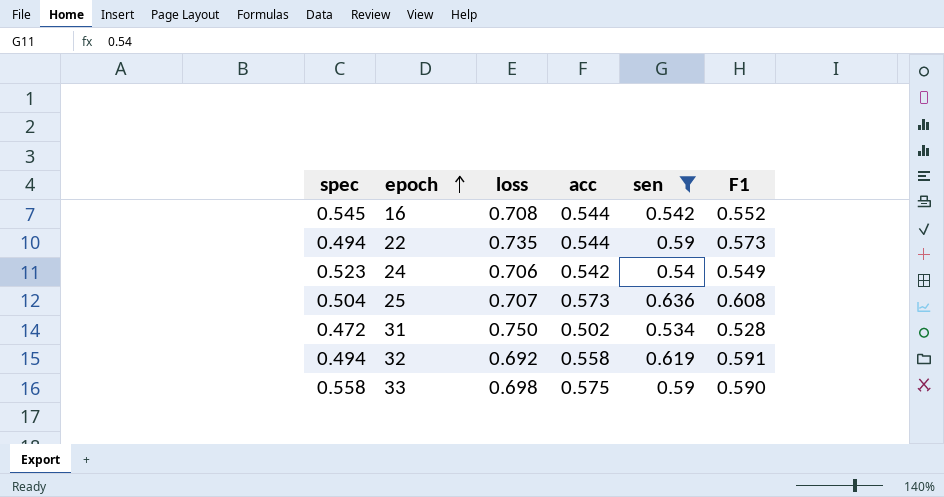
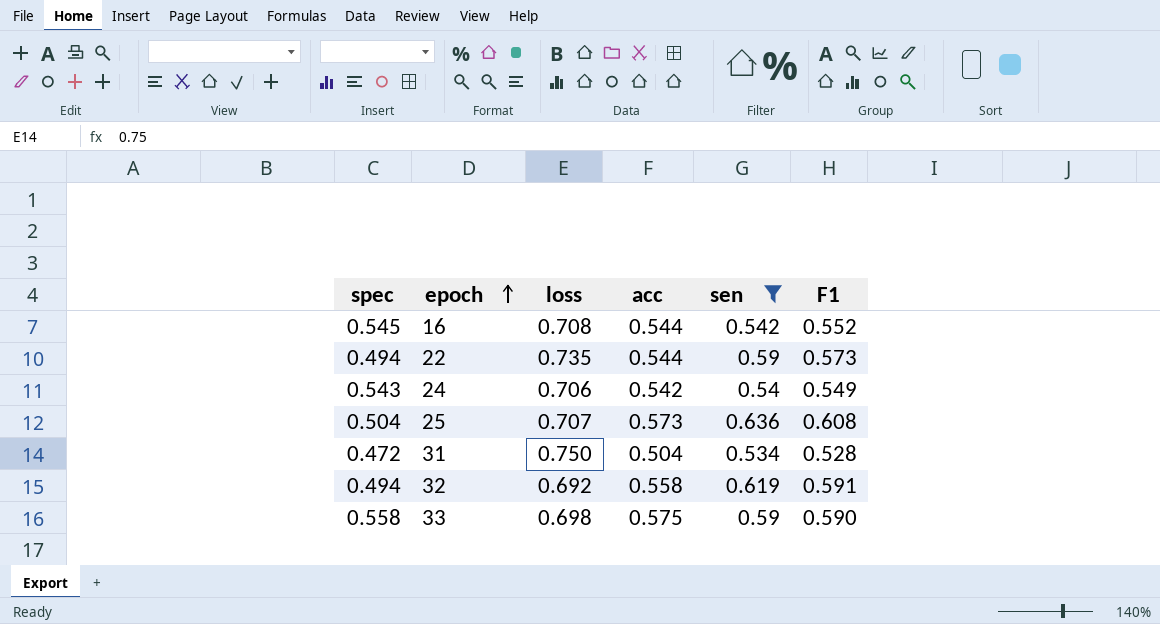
24 | spec: 0.523 -> 0.543
31 | acc: 0.502 -> 0.504

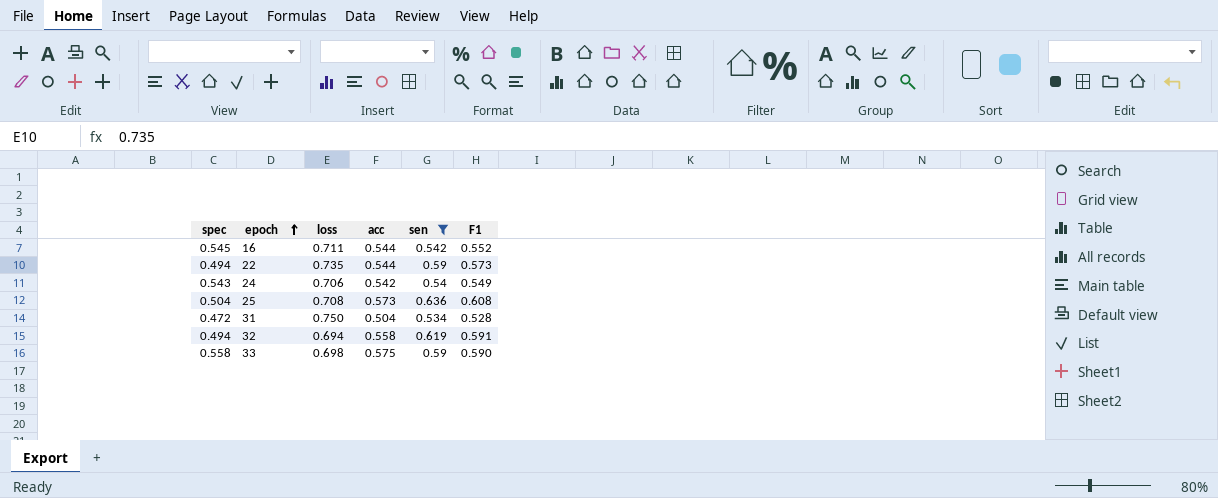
16 | loss: 0.708 -> 0.711
25 | loss: 0.707 -> 0.708
32 | loss: 0.692 -> 0.694

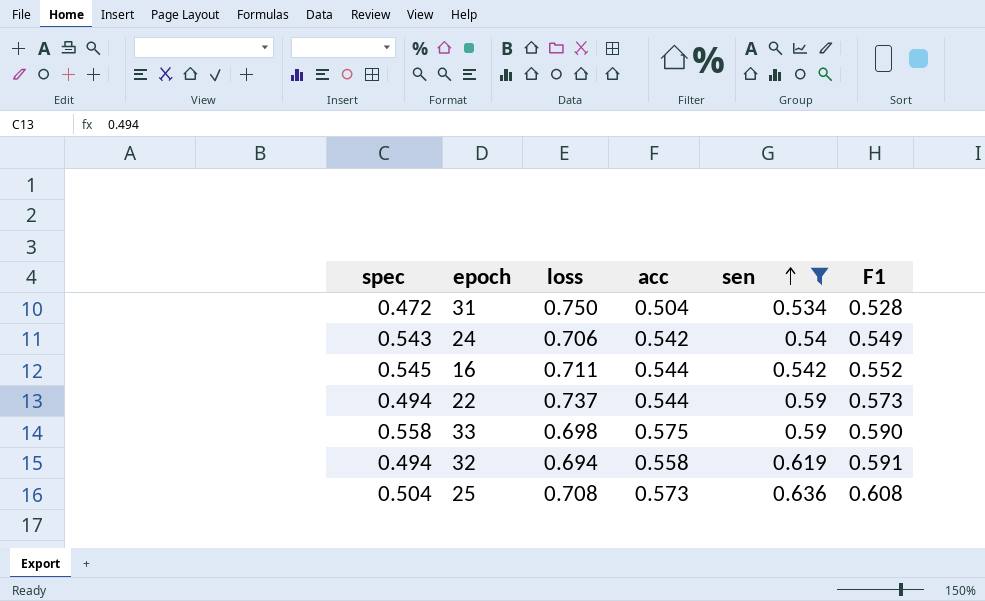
row order: epoch ascending -> sen ascending
22 | loss: 0.735 -> 0.737

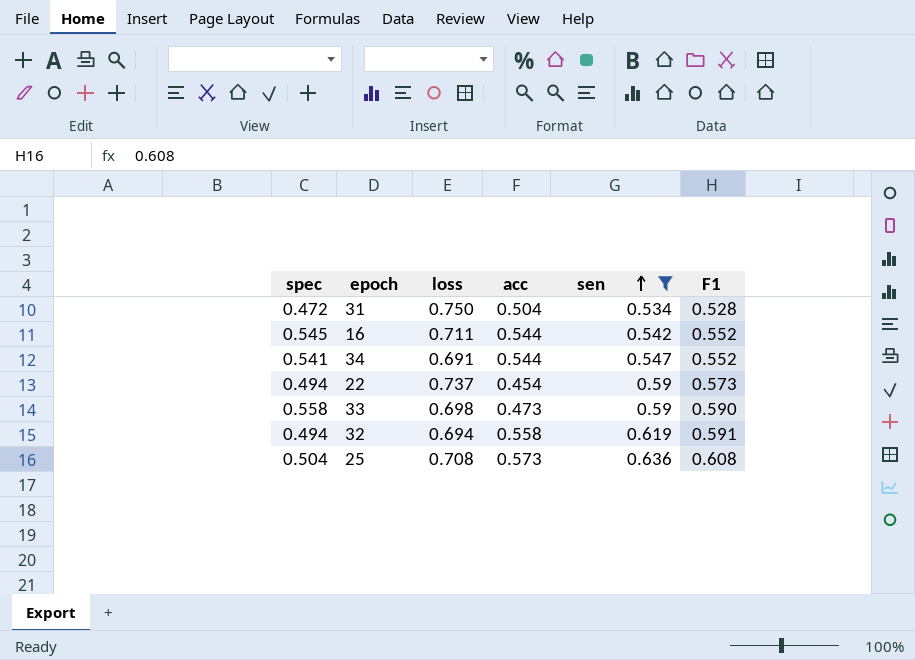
row 24: 0.543 | 0.706 | 0.542 | 0.54 | 0.549 -> none
row 34: none -> 0.541 | 0.691 | 0.544 | 0.547 | 0.552
22 | acc: 0.544 -> 0.454
33 | acc: 0.575 -> 0.473

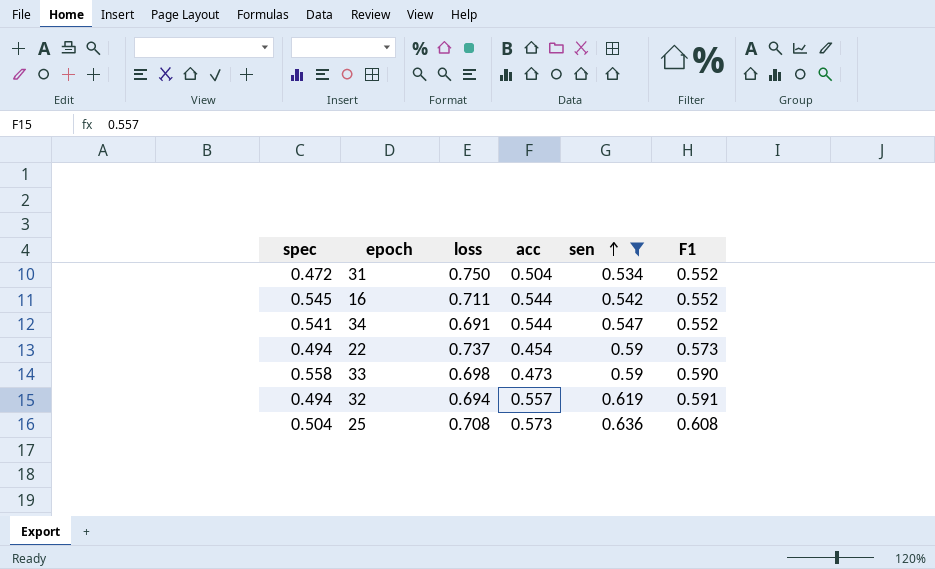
31 | F1: 0.528 -> 0.552
32 | acc: 0.558 -> 0.557

